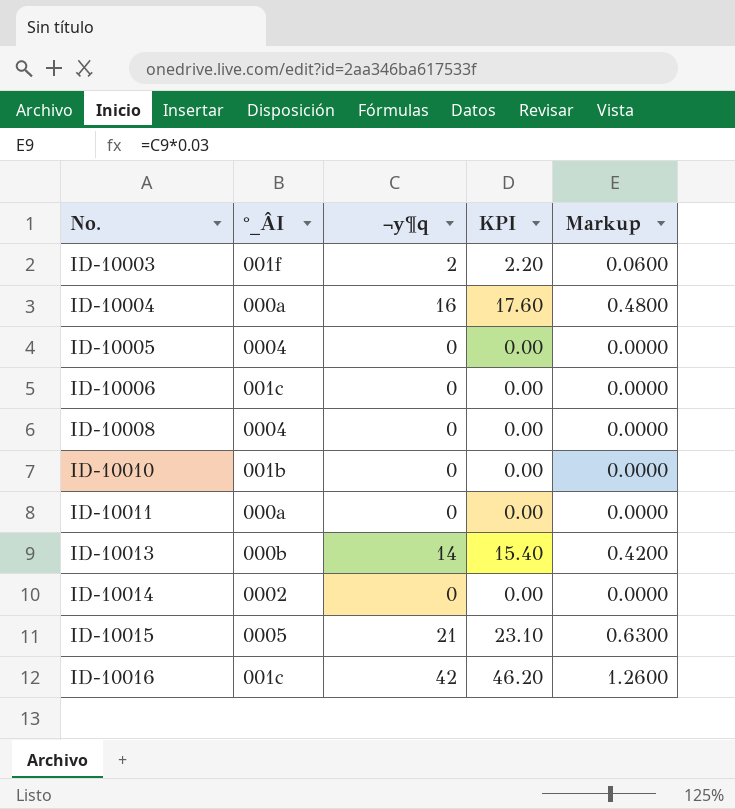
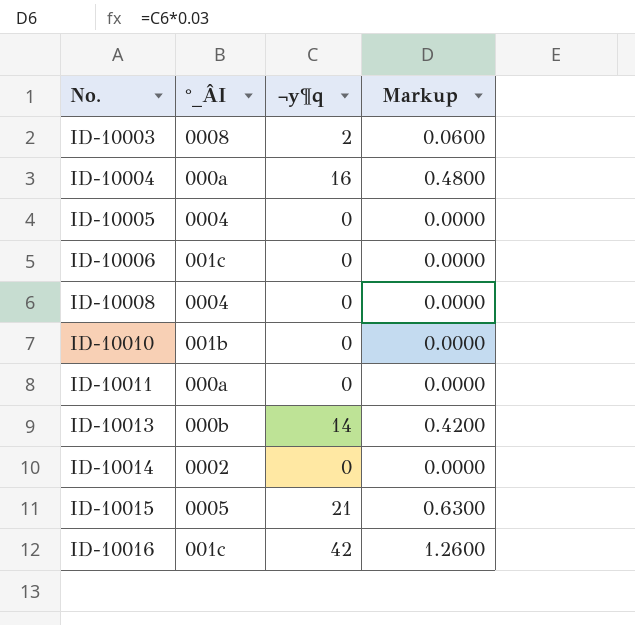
column KPI | formula: [¬y¶q] * 1.1 -> none
ID-10003 | °_ÂI: 001f -> 0008

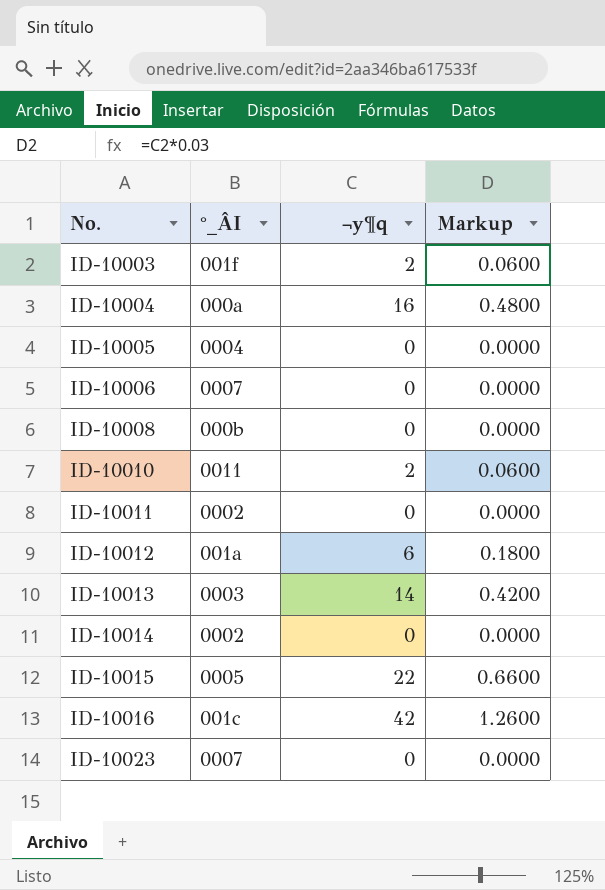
ID-10003 | °_ÂI: 0008 -> 001f
ID-10006 | °_ÂI: 001c -> 0007
ID-10008 | °_ÂI: 0004 -> 000b
ID-10010 | °_ÂI: 001b -> 0011
ID-10010 | ¬y¶q: 0 -> 2
ID-10010 | Markup: 0.0000 -> 0.0600
ID-10011 | °_ÂI: 000a -> 0002
row ID-10012: none -> 001a | 6 | 0.1800
ID-10013 | °_ÂI: 000b -> 0003
ID-10015 | ¬y¶q: 21 -> 22
ID-10015 | Markup: 0.6300 -> 0.6600
row ID-10023: none -> 0007 | 0 | 0.0000

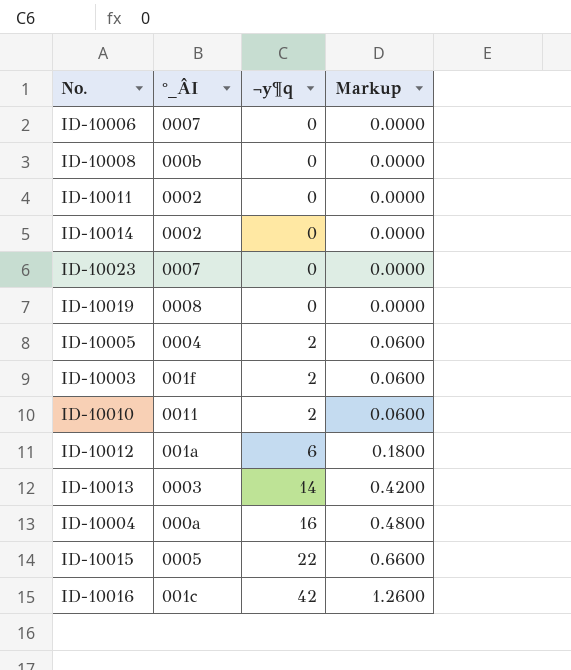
row order: No. ascending -> ¬y¶q ascending
row ID-10019: none -> 0008 | 0 | 0.0000
ID-10005 | ¬y¶q: 0 -> 2
ID-10005 | Markup: 0.0000 -> 0.0600

